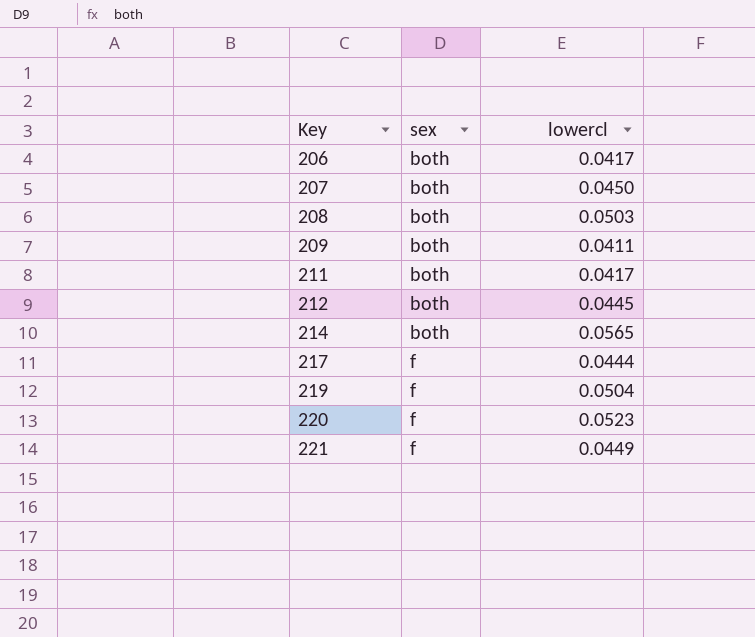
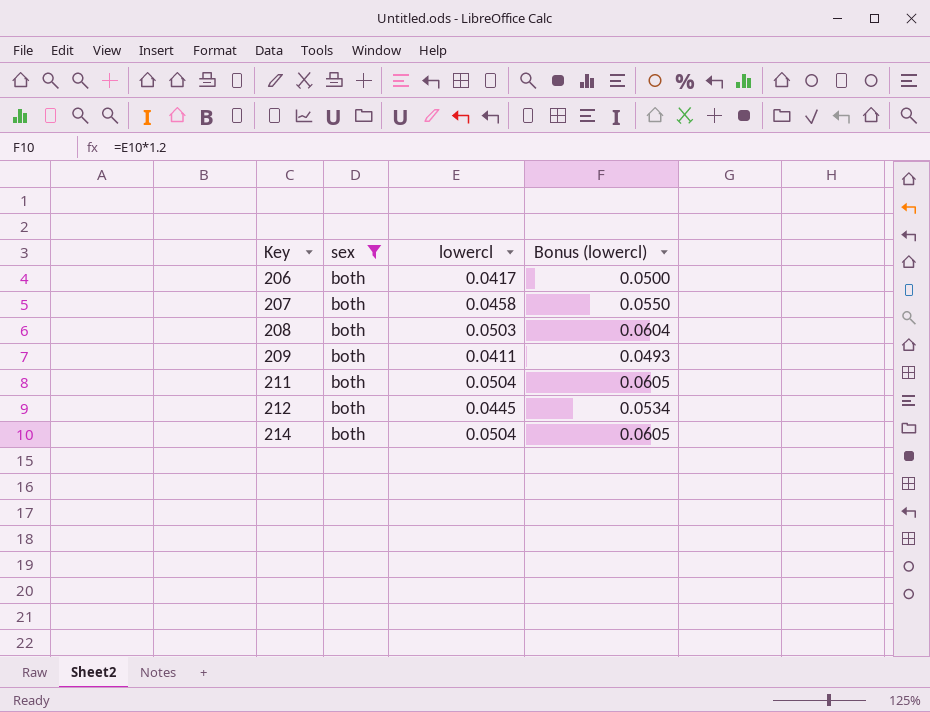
filter: none -> sex = both
column Bonus (lowercl) | formula: none -> [lowercl] * 1.2
207 | lowercl: 0.0450 -> 0.0458
211 | lowercl: 0.0417 -> 0.0504
214 | lowercl: 0.0565 -> 0.0504

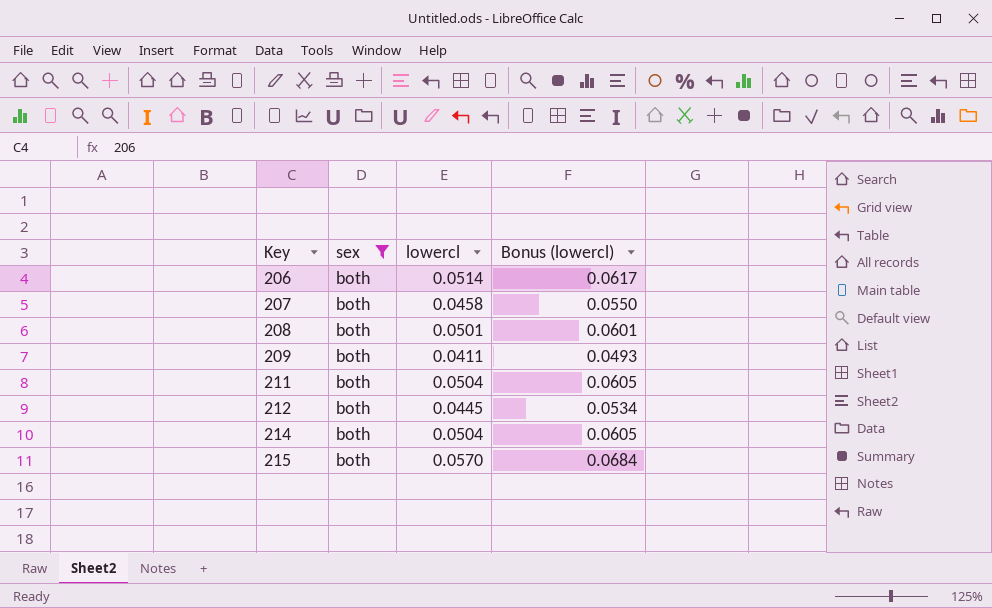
206 | lowercl: 0.0417 -> 0.0514
206 | Bonus (lowercl): 0.0500 -> 0.0617
208 | lowercl: 0.0503 -> 0.0501
208 | Bonus (lowercl): 0.0604 -> 0.0601
row 215: none -> both | 0.0570 | 0.0684

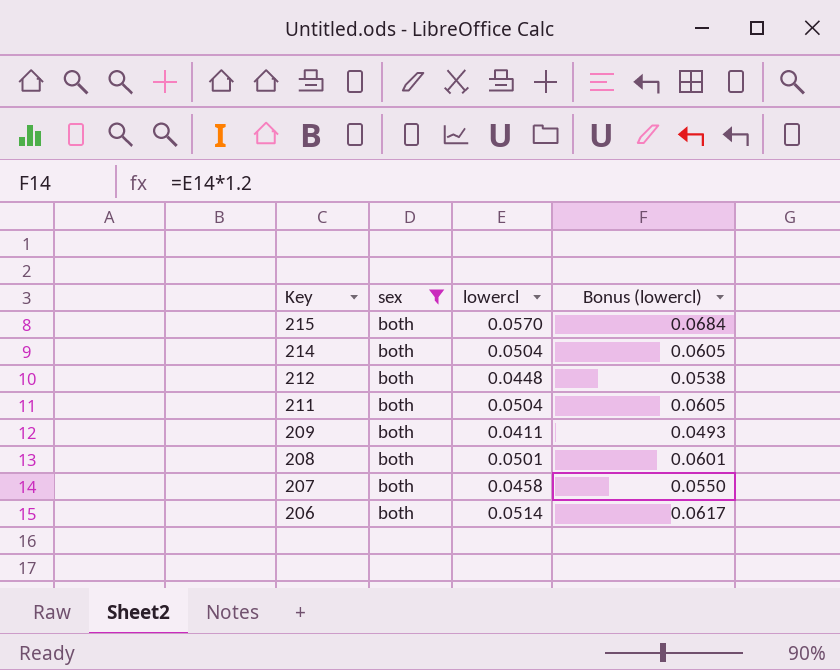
row order: Key ascending -> Key descending
212 | lowercl: 0.0445 -> 0.0448
212 | Bonus (lowercl): 0.0534 -> 0.0538

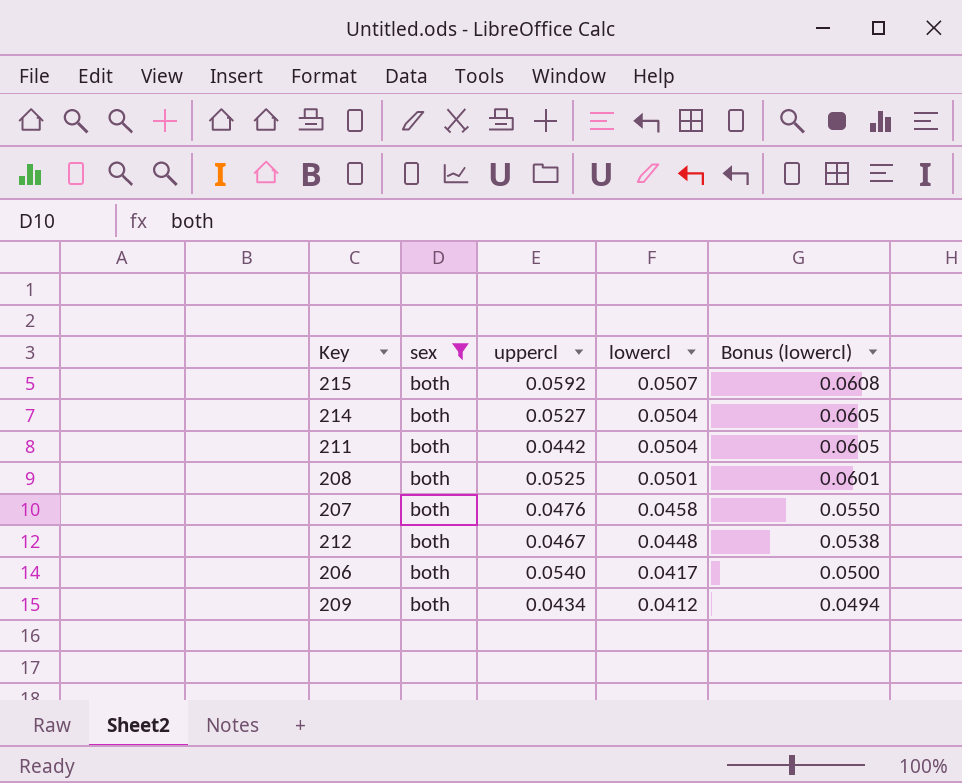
row order: Key descending -> lowercl descending
column uppercl | position: none -> 3
215 | lowercl: 0.0570 -> 0.0507
215 | Bonus (lowercl): 0.0684 -> 0.0608
206 | lowercl: 0.0514 -> 0.0417
206 | Bonus (lowercl): 0.0617 -> 0.0500
209 | lowercl: 0.0411 -> 0.0412
209 | Bonus (lowercl): 0.0493 -> 0.0494

